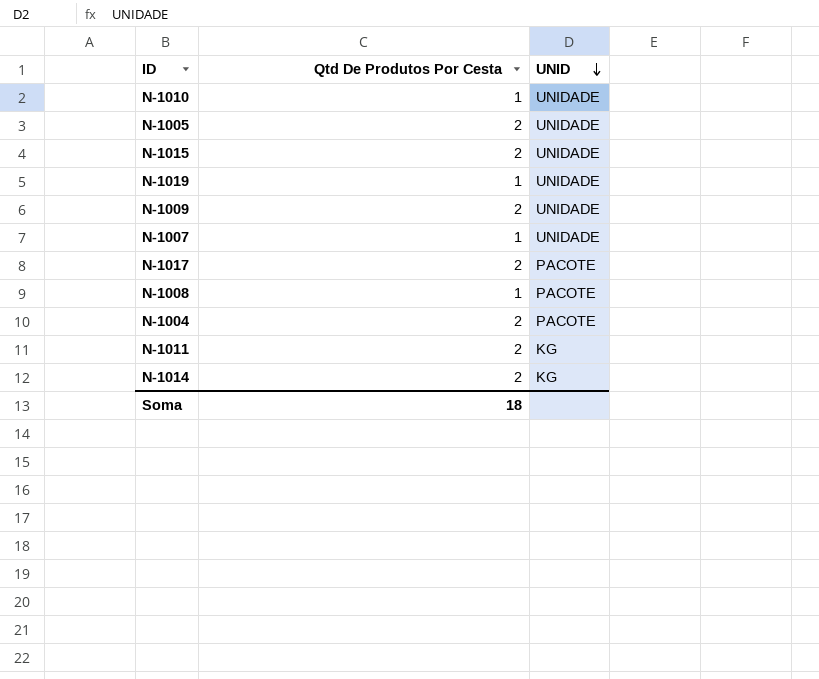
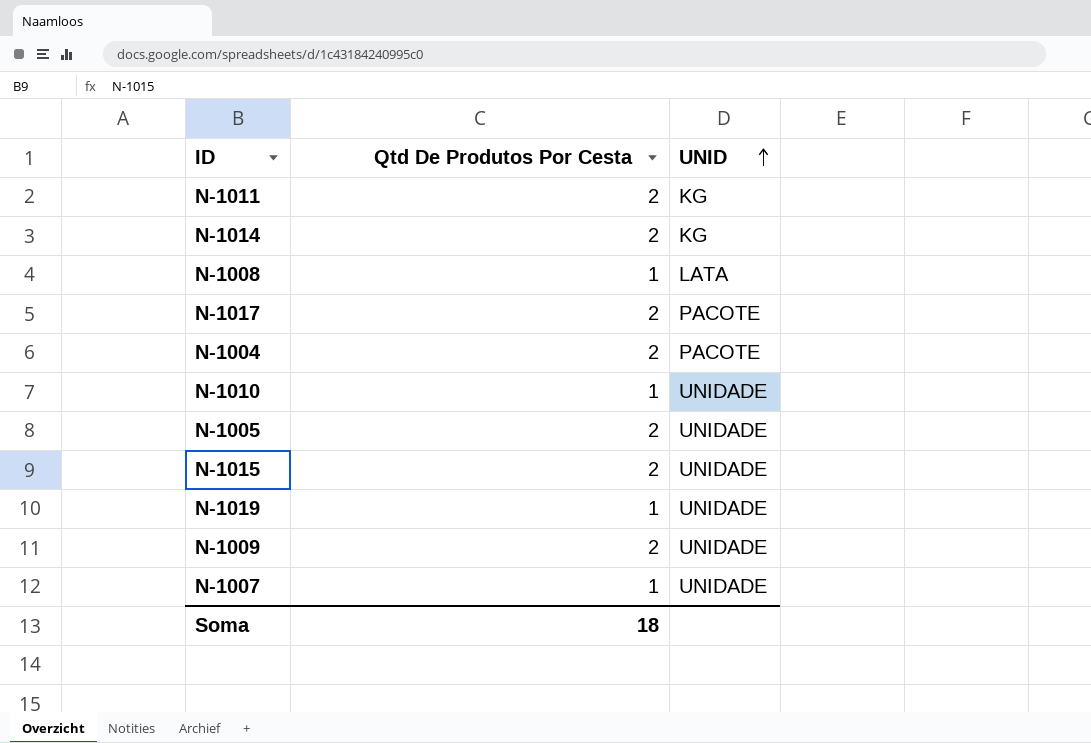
row order: UNID descending -> UNID ascending
N-1008 | UNID: PACOTE -> LATA

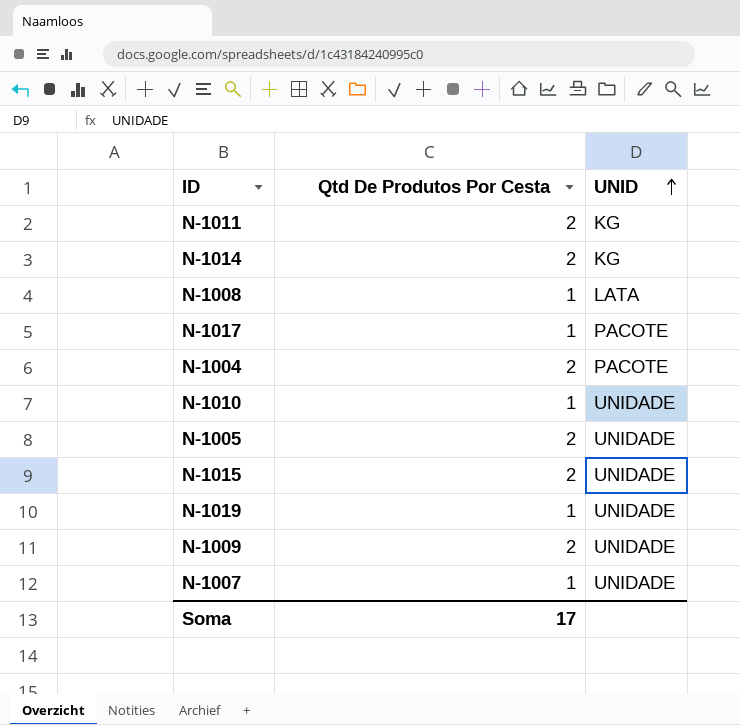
N-1017 | Qtd De Produtos Por Cesta: 2 -> 1
Soma | Qtd De Produtos Por Cesta: 18 -> 17

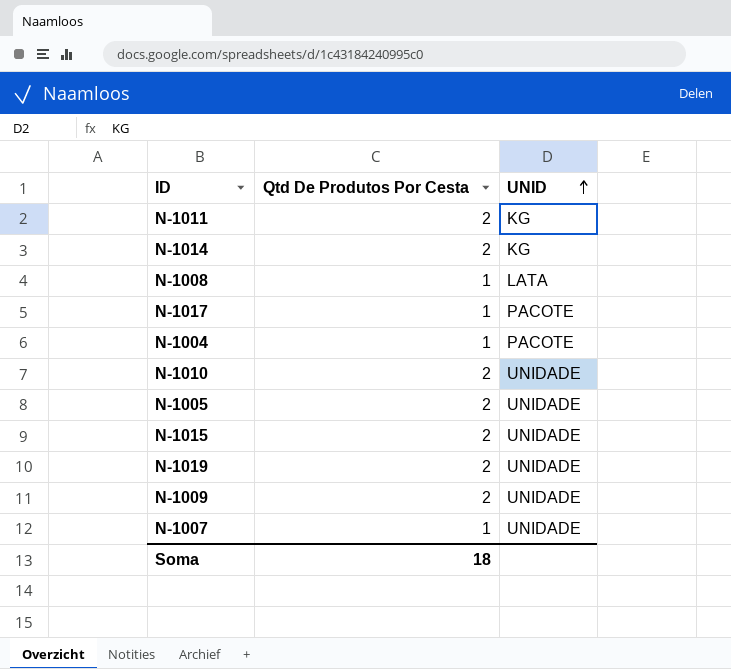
N-1004 | Qtd De Produtos Por Cesta: 2 -> 1
N-1010 | Qtd De Produtos Por Cesta: 1 -> 2
N-1019 | Qtd De Produtos Por Cesta: 1 -> 2
Soma | Qtd De Produtos Por Cesta: 17 -> 18

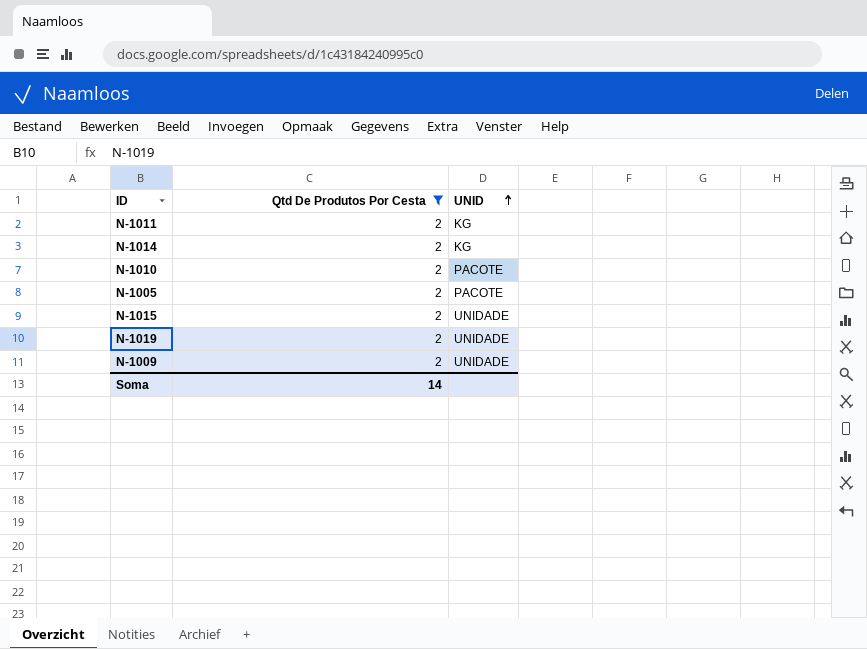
filter: none -> Qtd De Produtos Por Cesta = 2
N-1010 | UNID: UNIDADE -> PACOTE
N-1005 | UNID: UNIDADE -> PACOTE
Soma | Qtd De Produtos Por Cesta: 18 -> 14

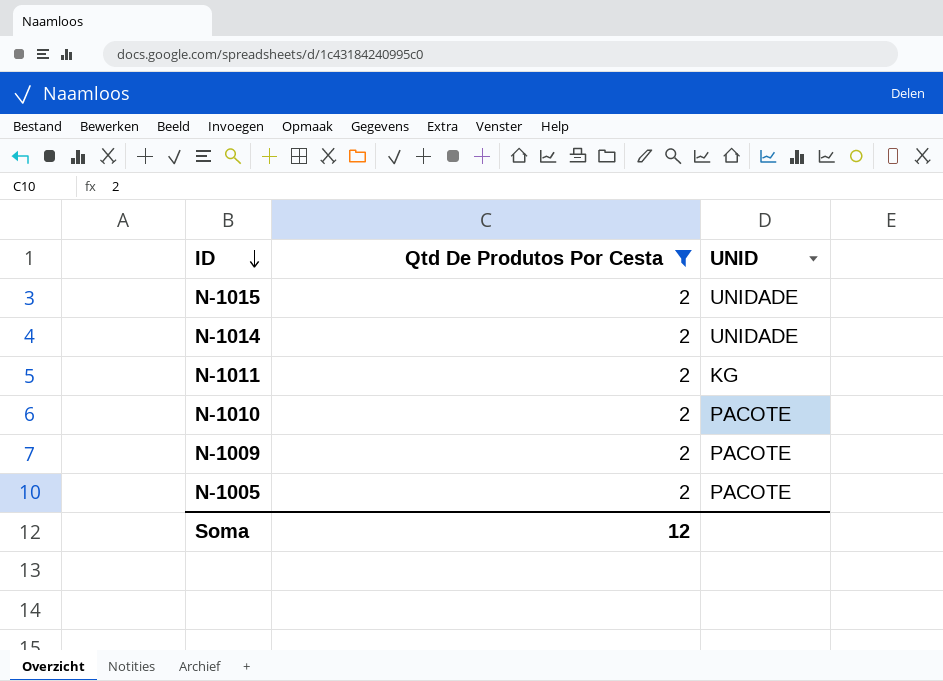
row order: UNID ascending -> ID descending
row N-1019: 2 | UNIDADE -> none
N-1014 | UNID: KG -> UNIDADE
N-1009 | UNID: UNIDADE -> PACOTE
Soma | Qtd De Produtos Por Cesta: 14 -> 12

